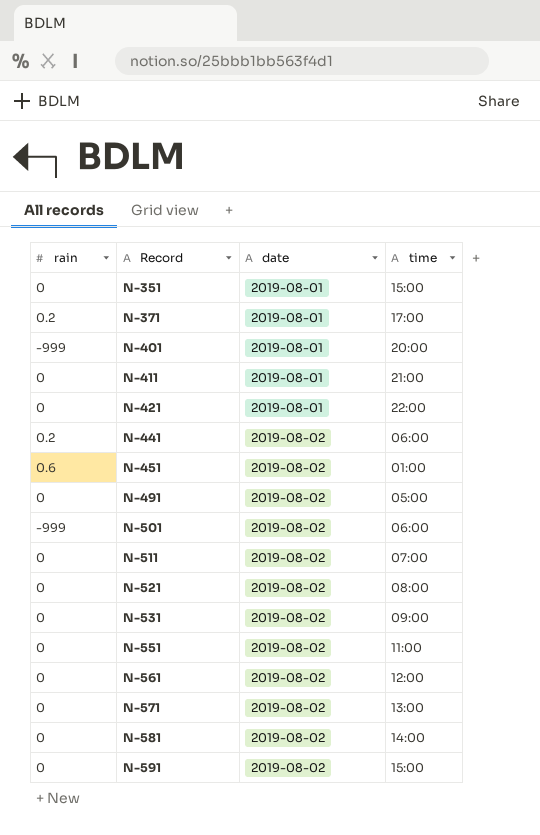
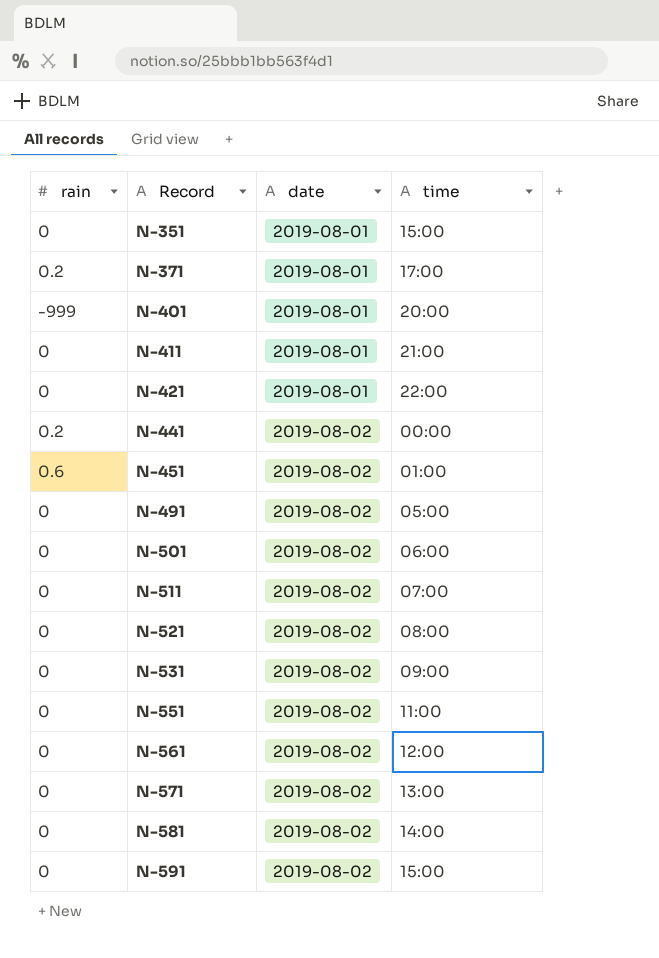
N-441 | time: 06:00 -> 00:00
N-501 | rain: -999 -> 0

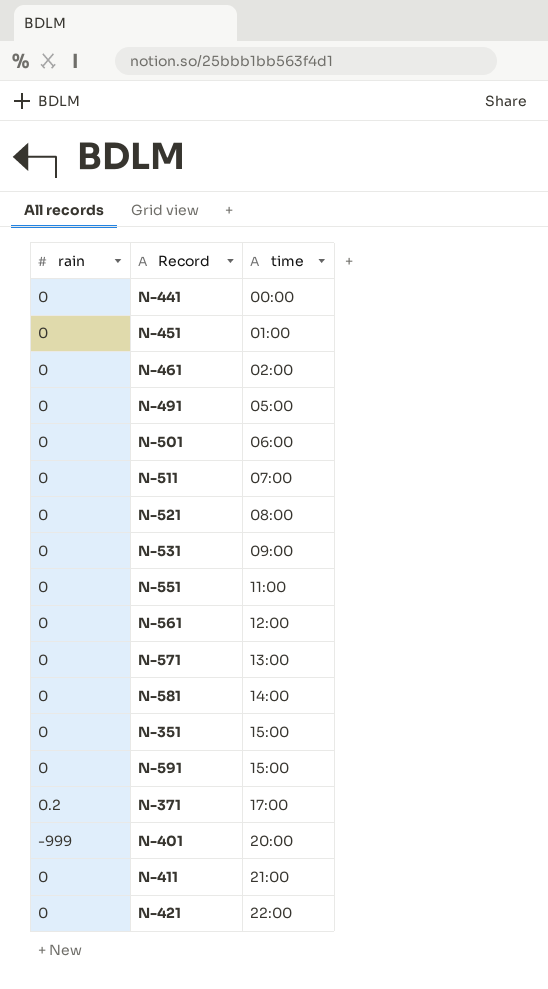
row order: Record ascending -> time ascending
column date | position: 3 -> none
N-441 | rain: 0.2 -> 0
N-451 | rain: 0.6 -> 0
row N-461: none -> 0 | 02:00

